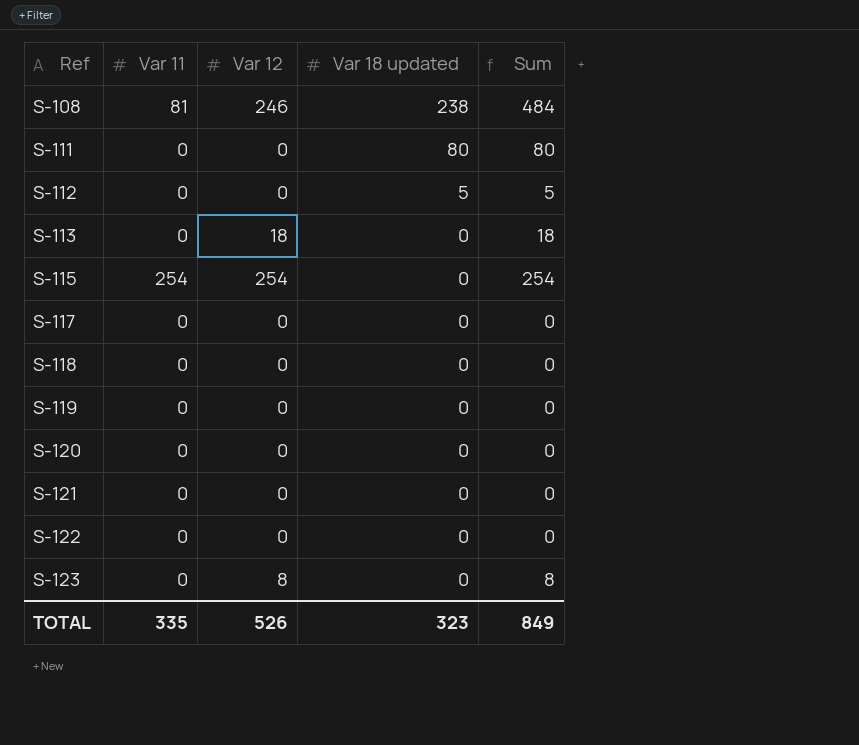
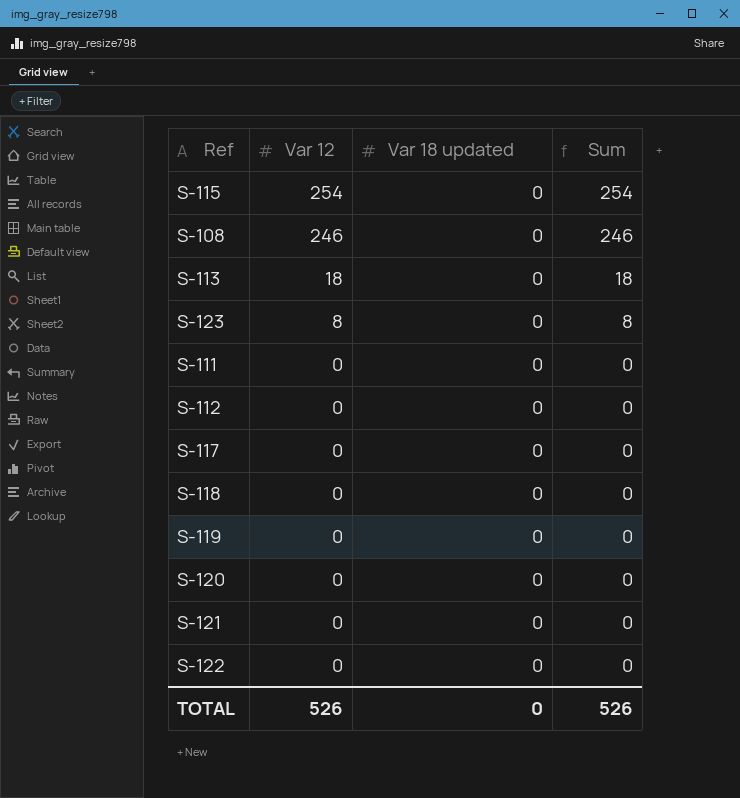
row order: Ref ascending -> Var 12 descending
column Var 11 | position: 2 -> none
S-108 | Var 18 updated: 238 -> 0
S-108 | Sum: 484 -> 246
S-111 | Var 18 updated: 80 -> 0
S-111 | Sum: 80 -> 0
S-112 | Var 18 updated: 5 -> 0
S-112 | Sum: 5 -> 0
TOTAL | Var 18 updated: 323 -> 0
TOTAL | Sum: 849 -> 526

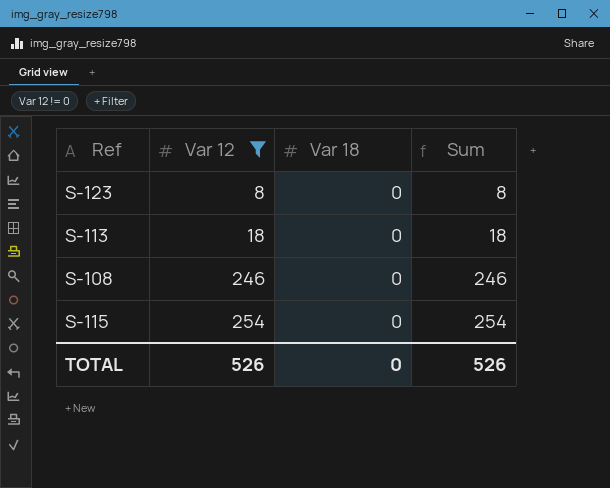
filter: none -> Var 12 != 0
row order: Var 12 descending -> Var 12 ascending
column name: Var 18 updated -> Var 18

